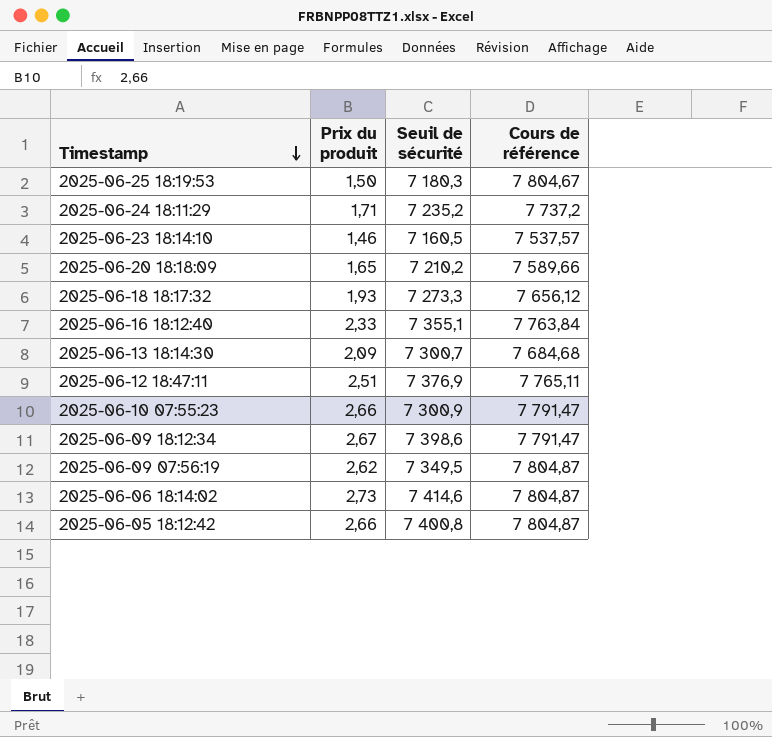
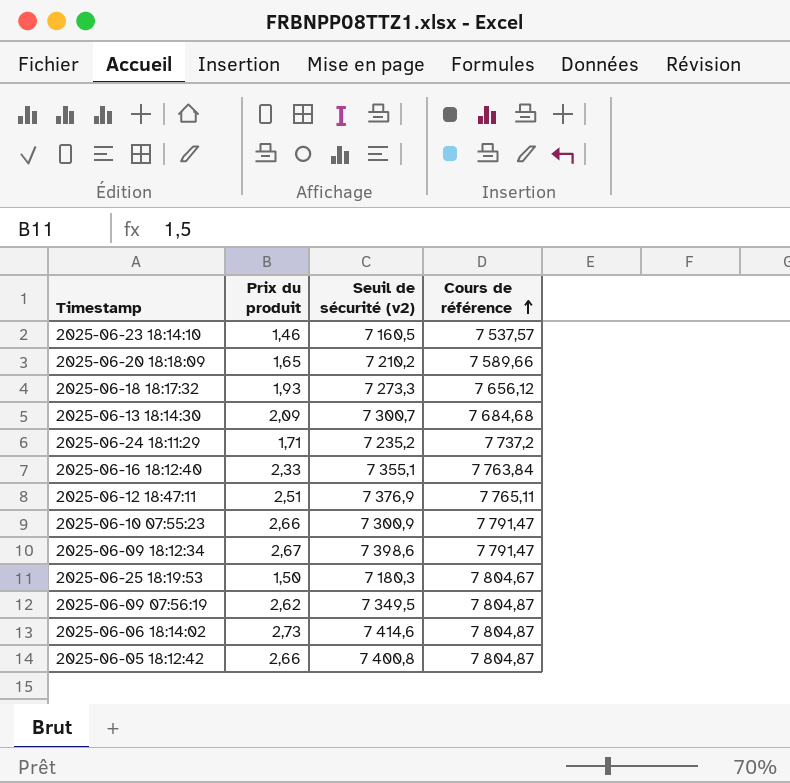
row order: Timestamp descending -> Cours de référence ascending
column name: Seuil de sécurité -> Seuil de sécurité (v2)

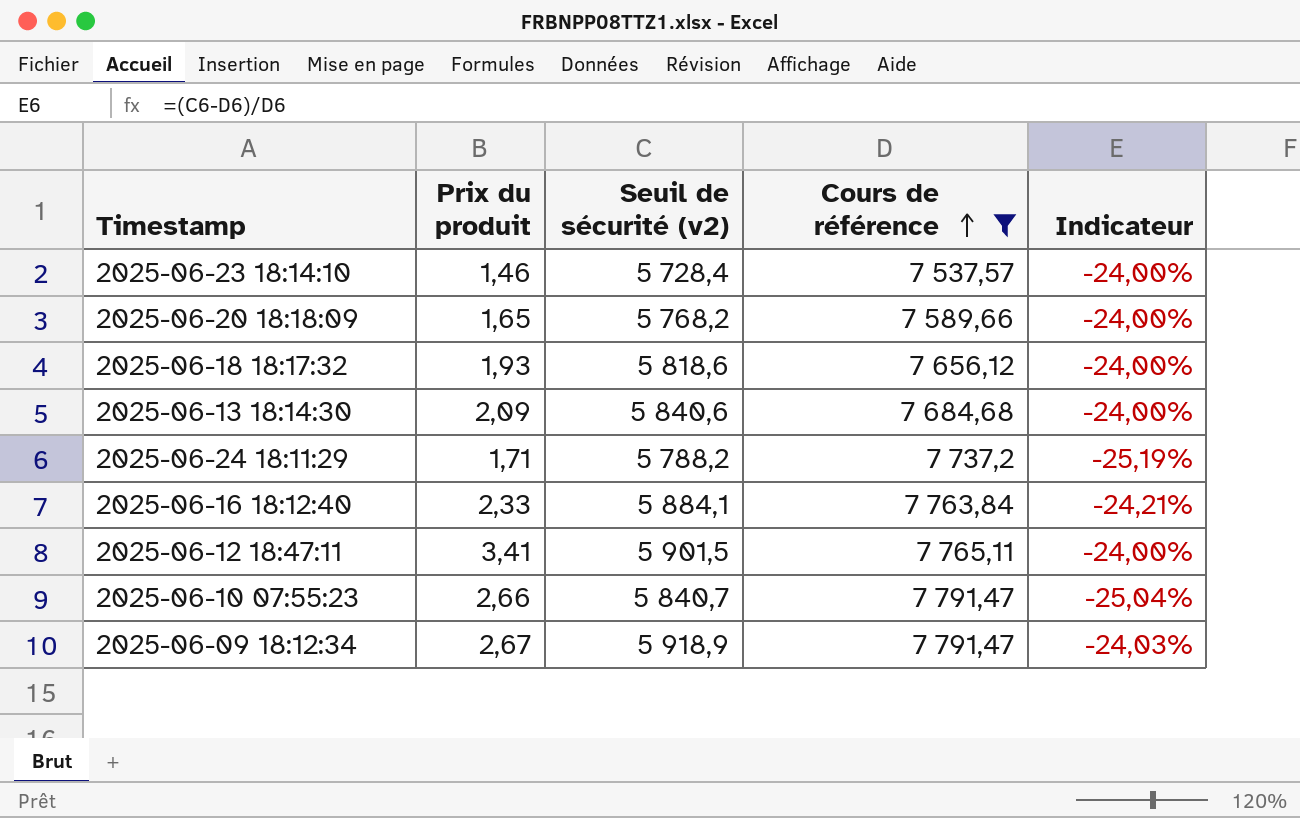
filter: none -> Cours de référence <= 7 791,47
column Indicateur | formula: none -> ([Seuil de sécurité (v2)] - [Cours de référence]) / [Cours de référence]
2025-06-23 18:14:10 | Seuil de sécurité (v2): 7 160,5 -> 5 728,4
2025-06-20 18:18:09 | Seuil de sécurité (v2): 7 210,2 -> 5 768,2
2025-06-18 18:17:32 | Seuil de sécurité (v2): 7 273,3 -> 5 818,6
2025-06-13 18:14:30 | Seuil de sécurité (v2): 7 300,7 -> 5 840,6
2025-06-24 18:11:29 | Seuil de sécurité (v2): 7 235,2 -> 5 788,2
2025-06-16 18:12:40 | Seuil de sécurité (v2): 7 355,1 -> 5 884,1
2025-06-12 18:47:11 | Prix du produit: 2,51 -> 3,41
2025-06-12 18:47:11 | Seuil de sécurité (v2): 7 376,9 -> 5 901,5
2025-06-10 07:55:23 | Seuil de sécurité (v2): 7 300,9 -> 5 840,7
2025-06-09 18:12:34 | Seuil de sécurité (v2): 7 398,6 -> 5 918,9

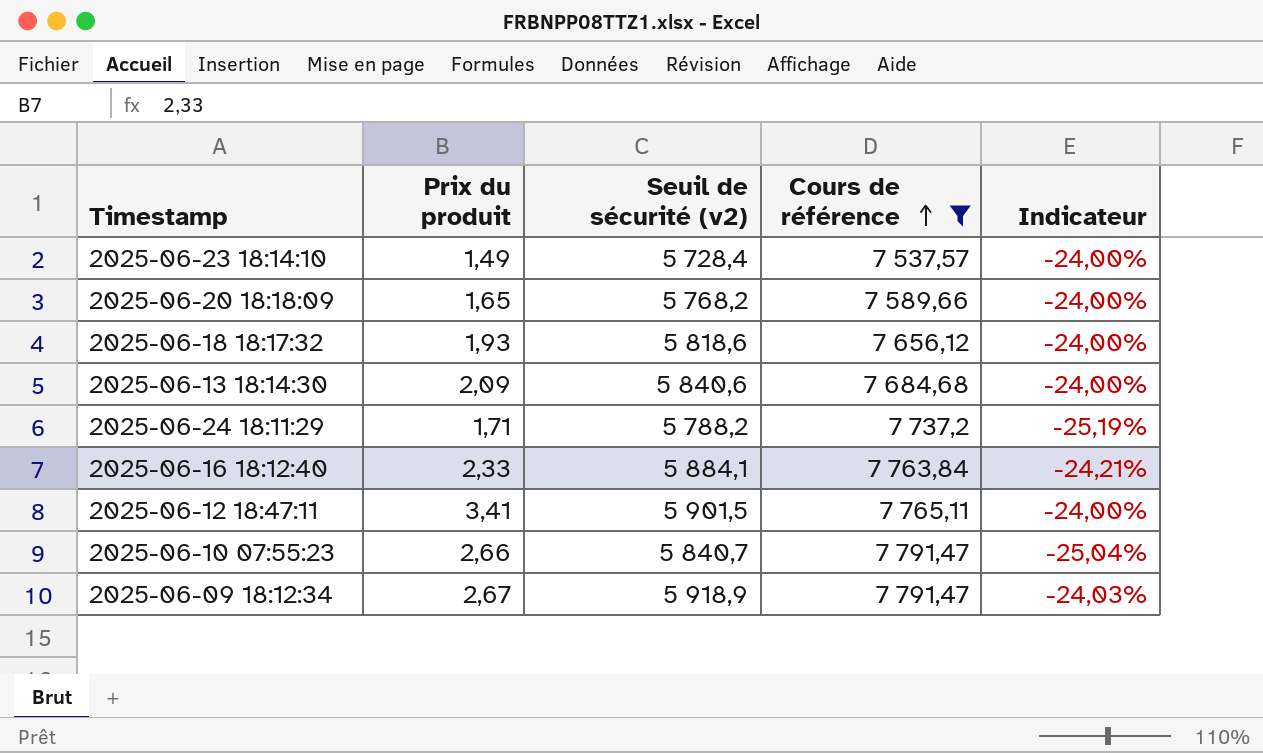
2025-06-23 18:14:10 | Prix du produit: 1,46 -> 1,49

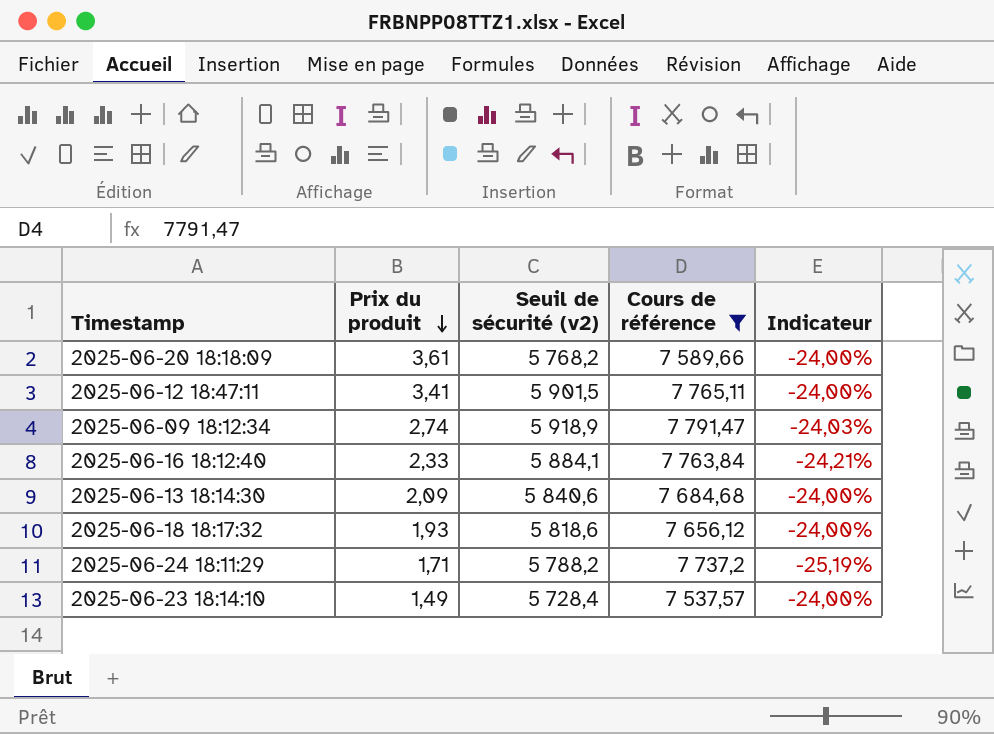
row order: Cours de référence ascending -> Prix du produit descending
row 2025-06-10 07:55:23: 2,66 | 5 840,7 | 7 791,47 | -25,04% -> none
2025-06-20 18:18:09 | Prix du produit: 1,65 -> 3,61
2025-06-09 18:12:34 | Prix du produit: 2,67 -> 2,74

